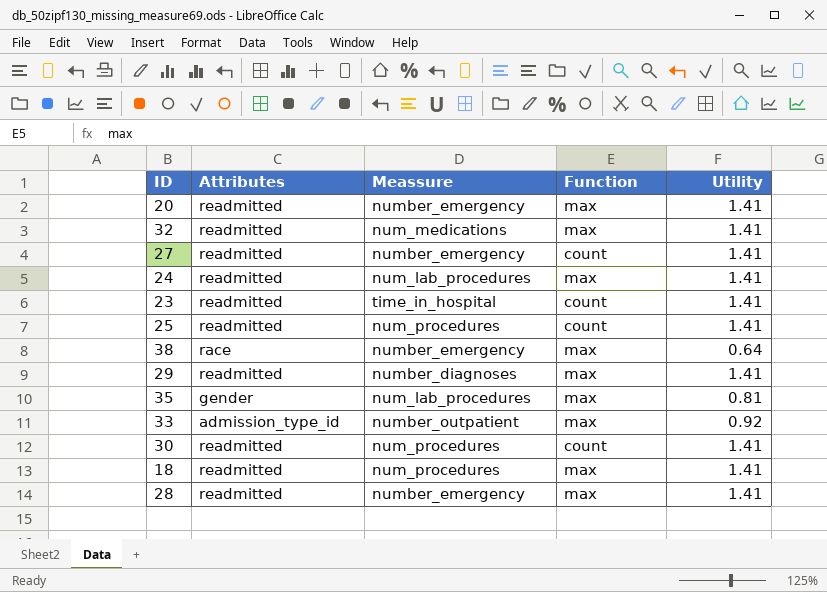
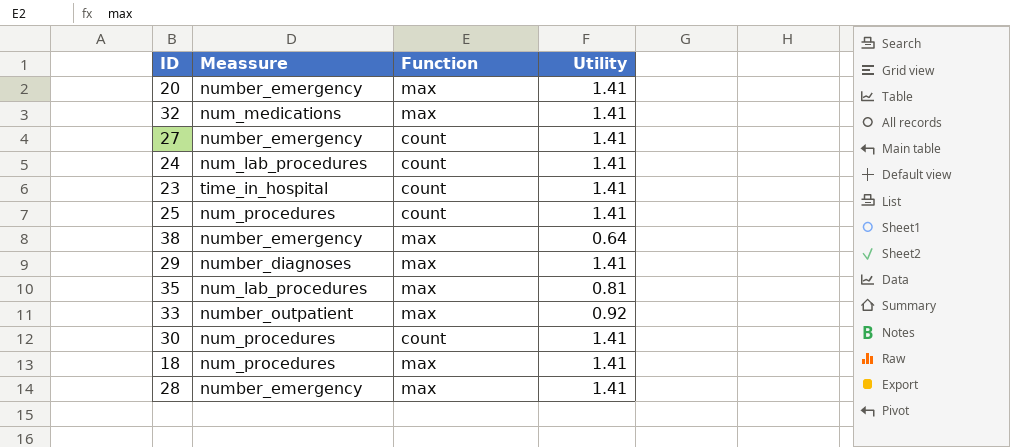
column Attributes | position: 2 -> none
24 | Function: max -> count

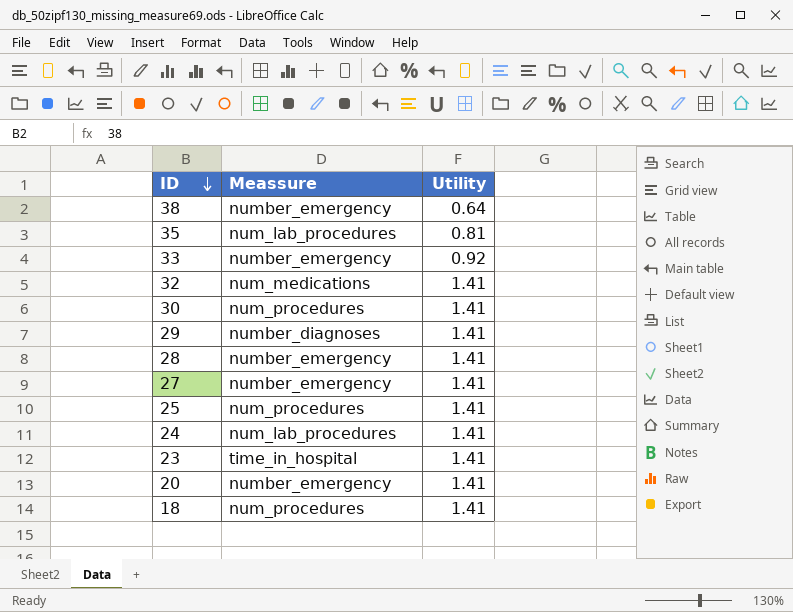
row order: none -> ID descending
column Function | position: 3 -> none
33 | Meassure: number_outpatient -> number_emergency

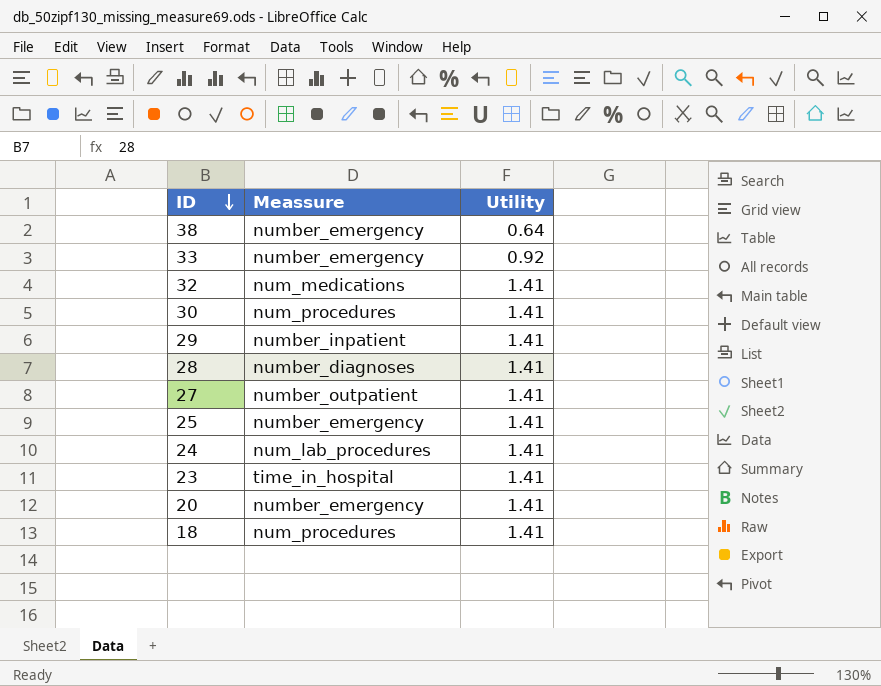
row 35: num_lab_procedures | 0.81 -> none
29 | Meassure: number_diagnoses -> number_inpatient
28 | Meassure: number_emergency -> number_diagnoses
27 | Meassure: number_emergency -> number_outpatient
25 | Meassure: num_procedures -> number_emergency

